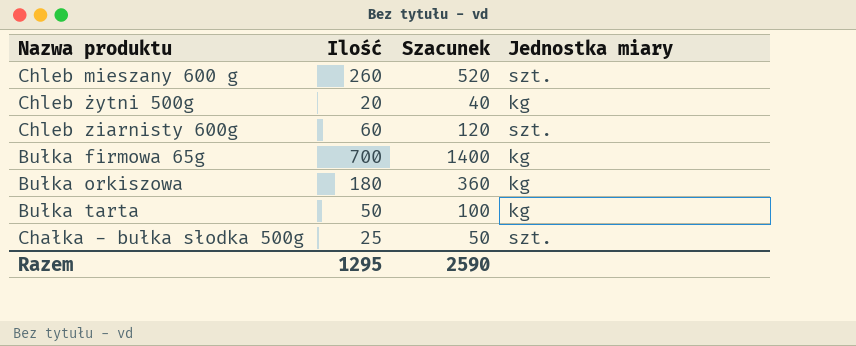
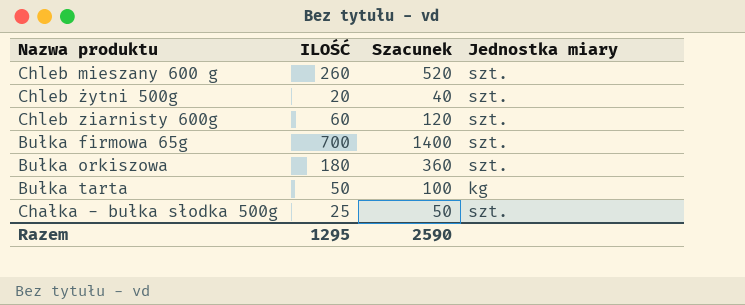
column name: Ilość -> ILOŚĆ
Chleb żytni 500g | Jednostka miary: kg -> szt.
Bułka firmowa 65g | Jednostka miary: kg -> szt.
Bułka orkiszowa | Jednostka miary: kg -> szt.

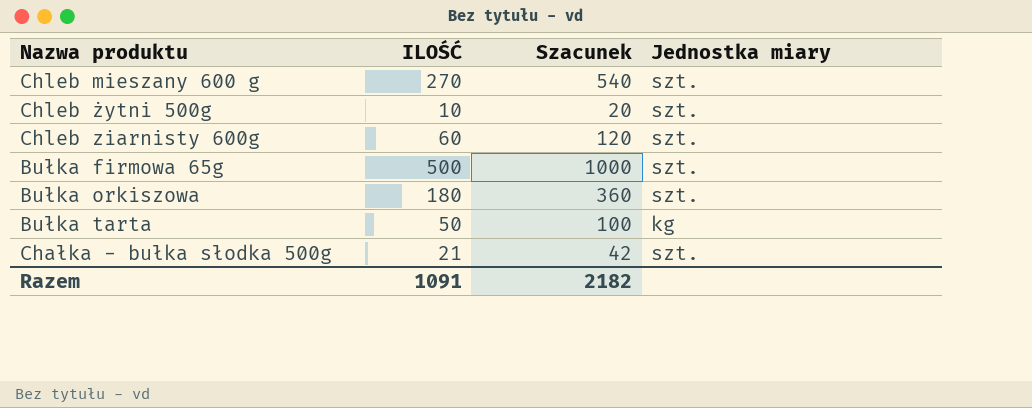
Chleb mieszany 600 g | ILOŚĆ: 260 -> 270
Chleb mieszany 600 g | Szacunek: 520 -> 540
Chleb żytni 500g | ILOŚĆ: 20 -> 10
Chleb żytni 500g | Szacunek: 40 -> 20
Bułka firmowa 65g | ILOŚĆ: 700 -> 500
Bułka firmowa 65g | Szacunek: 1400 -> 1000
Chałka - bułka słodka 500g | ILOŚĆ: 25 -> 21
Chałka - bułka słodka 500g | Szacunek: 50 -> 42
Razem | ILOŚĆ: 1295 -> 1091
Razem | Szacunek: 2590 -> 2182

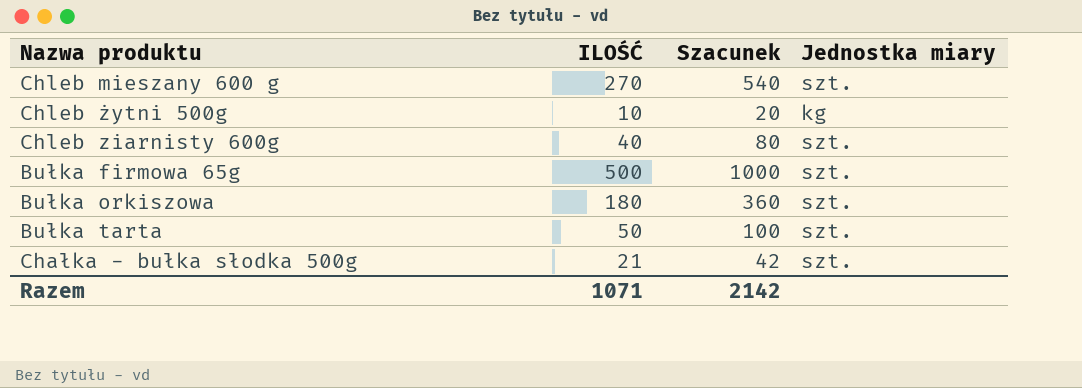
Chleb żytni 500g | Jednostka miary: szt. -> kg
Chleb ziarnisty 600g | ILOŚĆ: 60 -> 40
Chleb ziarnisty 600g | Szacunek: 120 -> 80
Bułka tarta | Jednostka miary: kg -> szt.
Razem | ILOŚĆ: 1091 -> 1071
Razem | Szacunek: 2182 -> 2142

